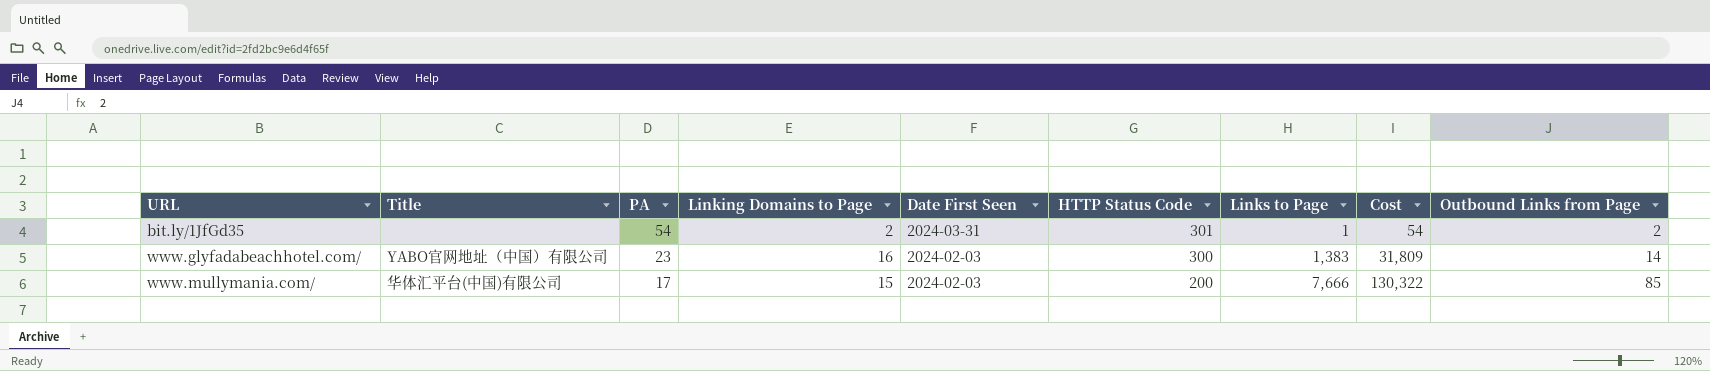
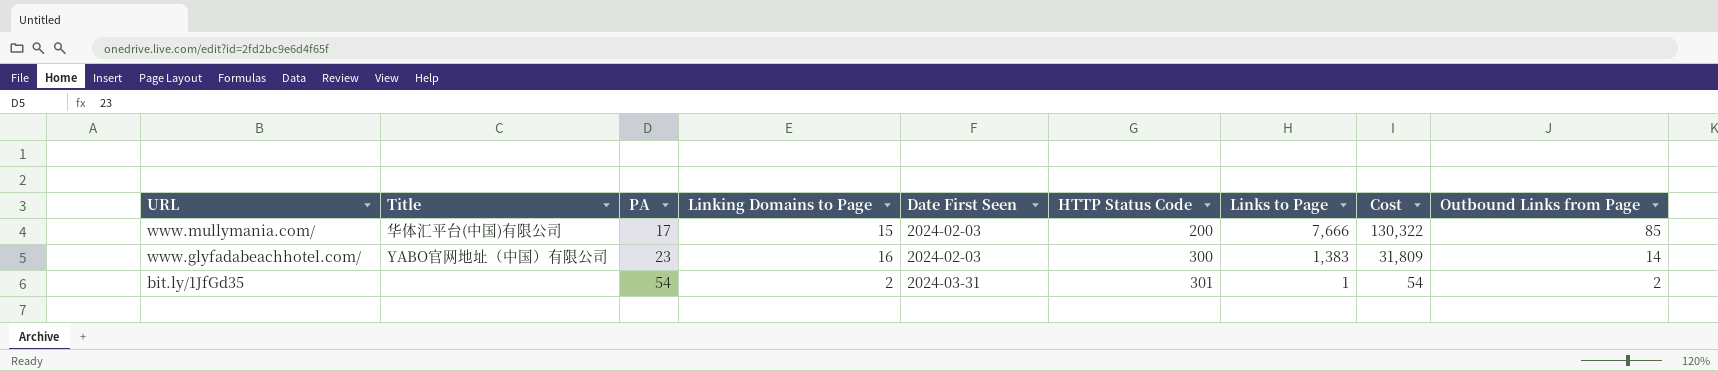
row order: URL ascending -> URL descending

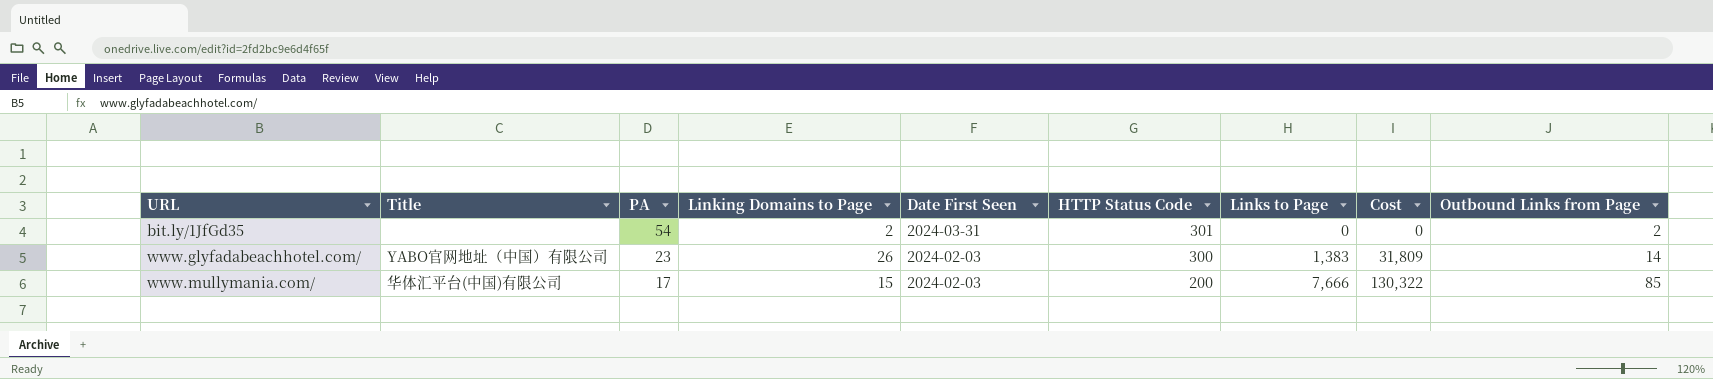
row order: URL descending -> URL ascending
bit.ly/1JfGd35 | Links to Page: 1 -> 0
bit.ly/1JfGd35 | Cost: 54 -> 0
www.glyfadabeachhotel.com/ | Linking Domains to Page: 16 -> 26

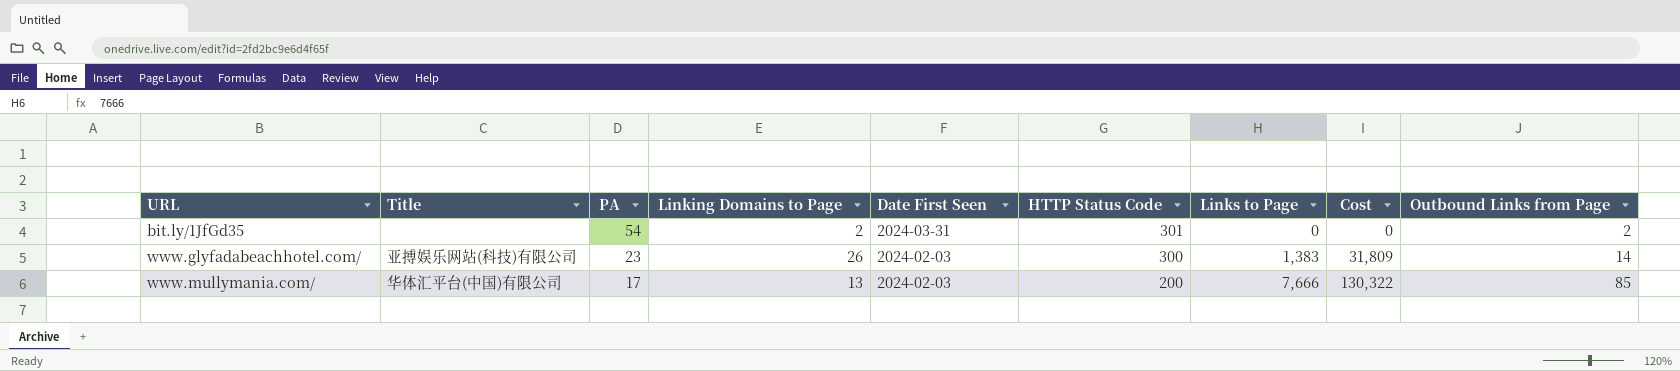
www.glyfadabeachhotel.com/ | Title: YABO官网地址（中国）有限公司 -> 亚搏娱乐网站(科技)有限公司
www.mullymania.com/ | Linking Domains to Page: 15 -> 13

